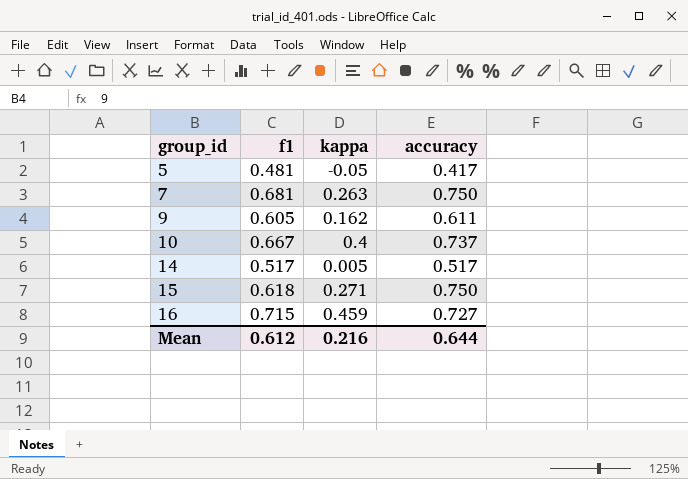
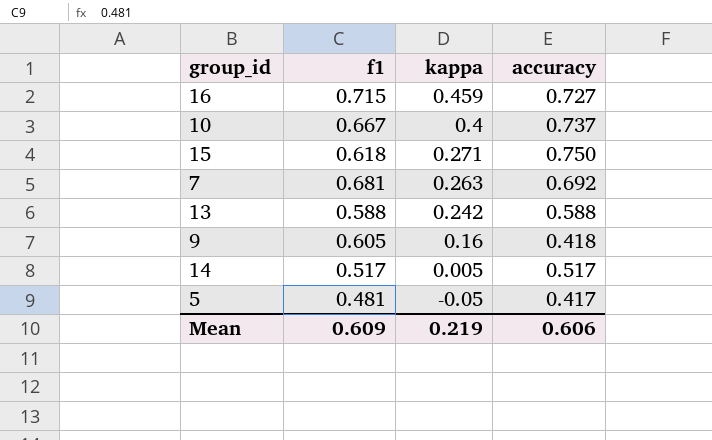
row order: group_id ascending -> kappa descending
7 | accuracy: 0.750 -> 0.692
row 13: none -> 0.588 | 0.242 | 0.588
9 | kappa: 0.162 -> 0.16
9 | accuracy: 0.611 -> 0.418
Mean | f1: 0.612 -> 0.609
Mean | kappa: 0.216 -> 0.219
Mean | accuracy: 0.644 -> 0.606

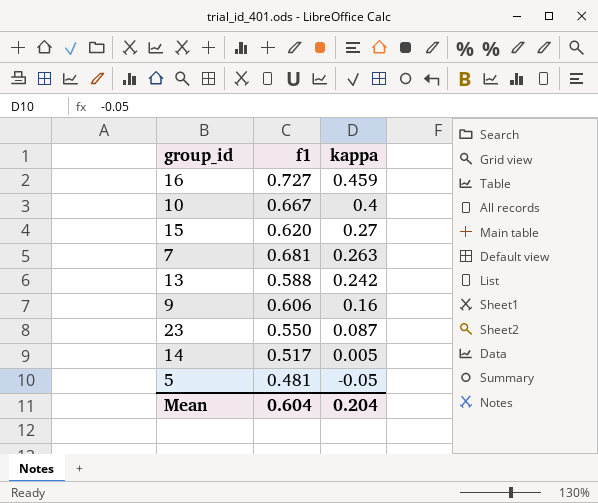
column accuracy | position: 4 -> none
16 | f1: 0.715 -> 0.727
15 | f1: 0.618 -> 0.620
15 | kappa: 0.271 -> 0.27
9 | f1: 0.605 -> 0.606
row 23: none -> 0.550 | 0.087
Mean | f1: 0.609 -> 0.604
Mean | kappa: 0.219 -> 0.204

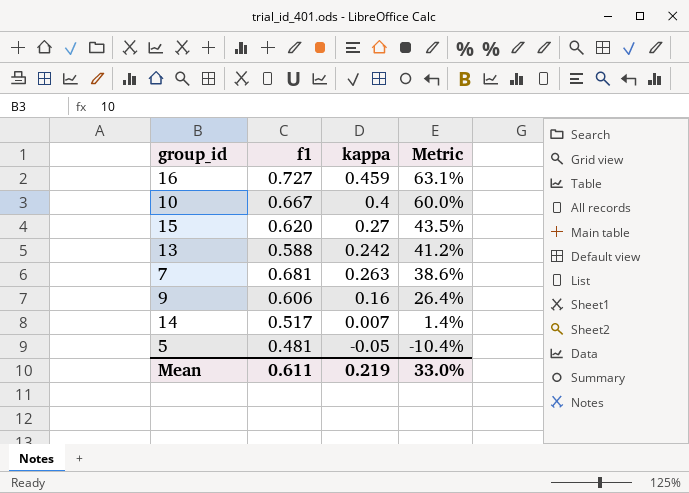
row order: kappa descending -> Metric descending
column Metric | formula: none -> [kappa] / [f1]
row 23: 0.550 | 0.087 -> none
14 | kappa: 0.005 -> 0.007
Mean | f1: 0.604 -> 0.611
Mean | kappa: 0.204 -> 0.219

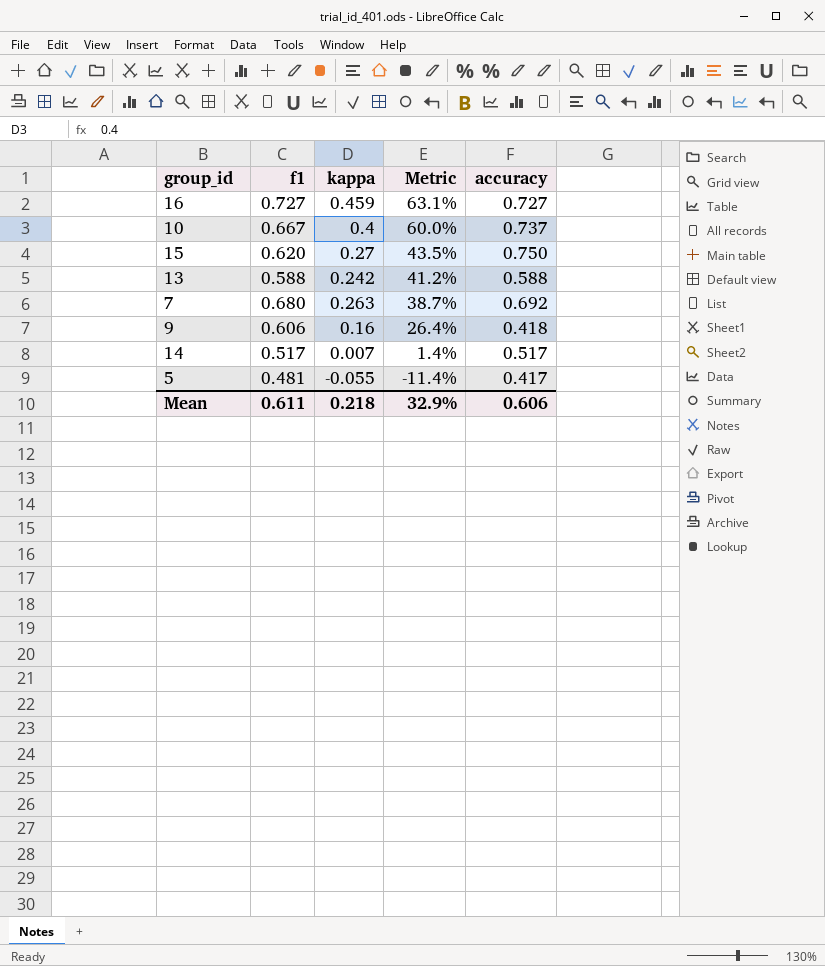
column accuracy | position: none -> 5
7 | f1: 0.681 -> 0.680
7 | Metric: 38.6% -> 38.7%
5 | kappa: -0.05 -> -0.055
5 | Metric: -10.4% -> -11.4%
Mean | kappa: 0.219 -> 0.218
Mean | Metric: 33.0% -> 32.9%

